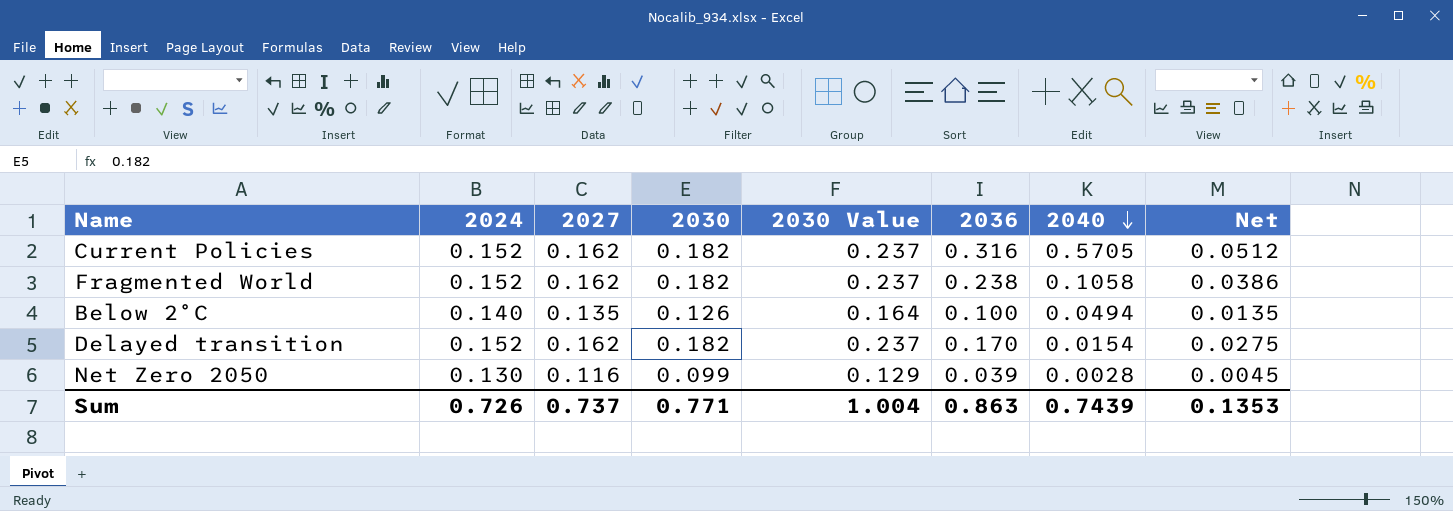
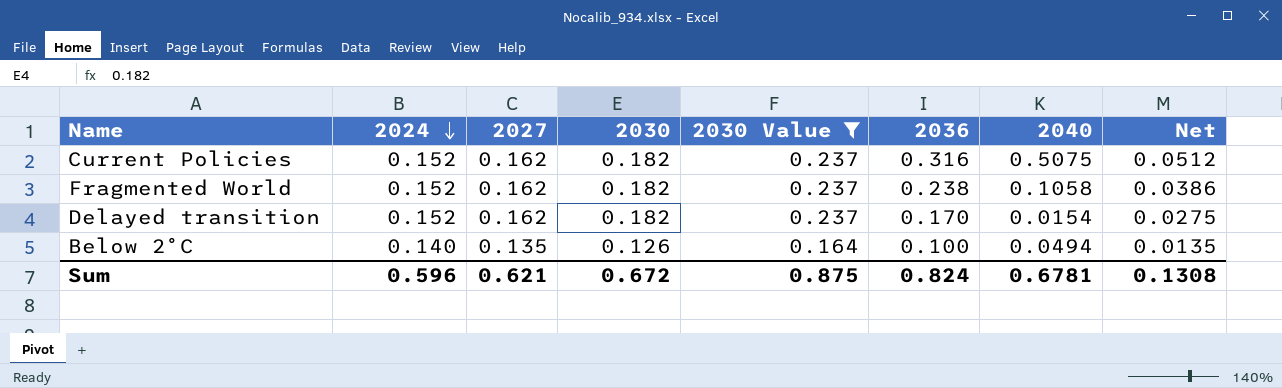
filter: none -> 2030 Value != 0.129
row order: 2040 descending -> 2024 descending
Current Policies | 2040: 0.5705 -> 0.5075
Sum | 2024: 0.726 -> 0.596
Sum | 2027: 0.737 -> 0.621
Sum | 2030: 0.771 -> 0.672
Sum | 2030 Value: 1.004 -> 0.875
Sum | 2036: 0.863 -> 0.824
Sum | 2040: 0.7439 -> 0.6781
Sum | Net: 0.1353 -> 0.1308

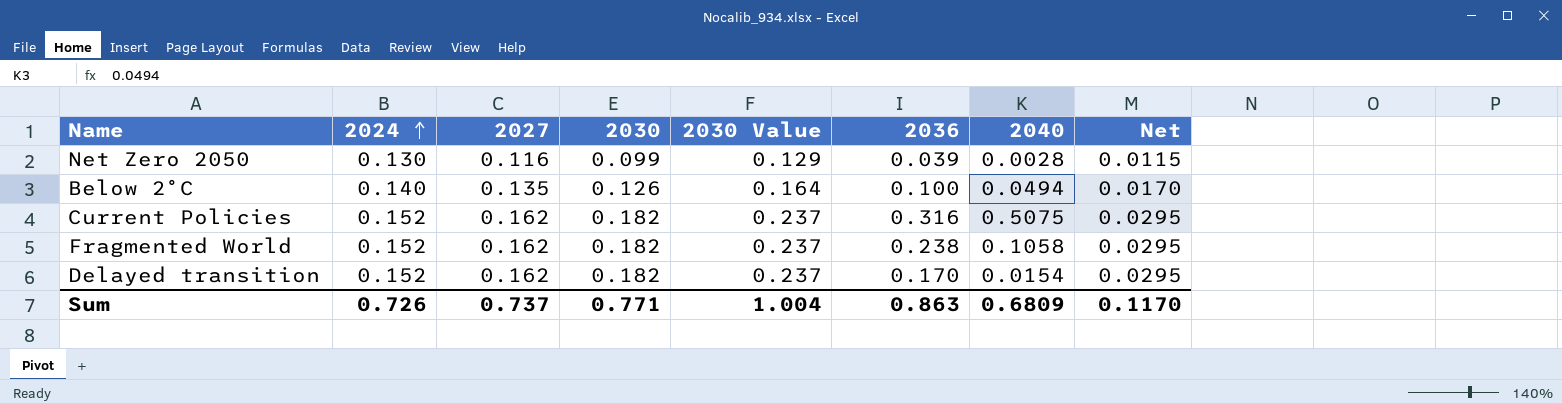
filter: 2030 Value != 0.129 -> none
row order: 2024 descending -> 2024 ascending
column Net | formula: [2027] * [2036] -> [2027] * [2030]
Sum | 2024: 0.596 -> 0.726
Sum | 2027: 0.621 -> 0.737
Sum | 2030: 0.672 -> 0.771
Sum | 2030 Value: 0.875 -> 1.004
Sum | 2036: 0.824 -> 0.863
Sum | 2040: 0.6781 -> 0.6809
Sum | Net: 0.1308 -> 0.1170

